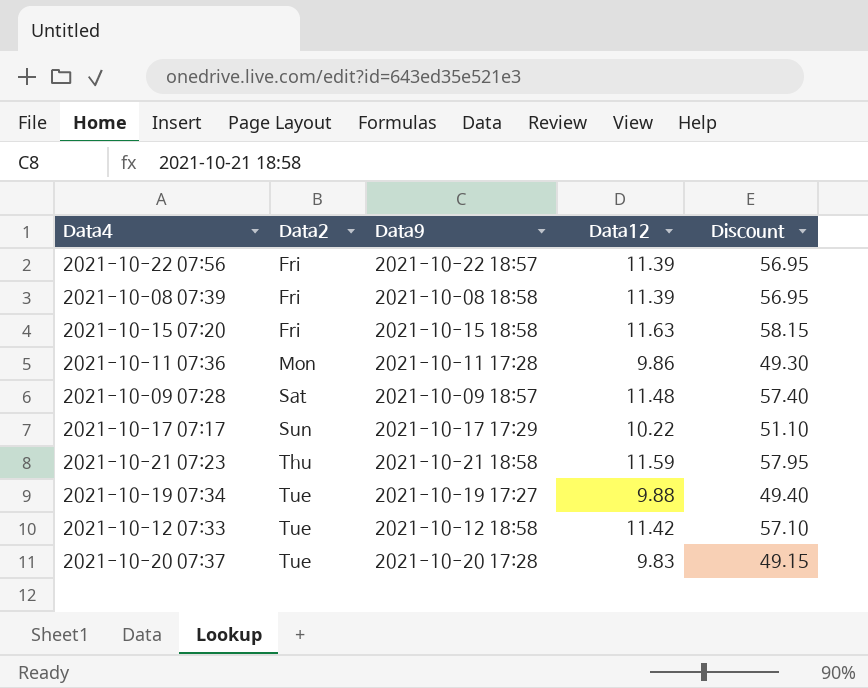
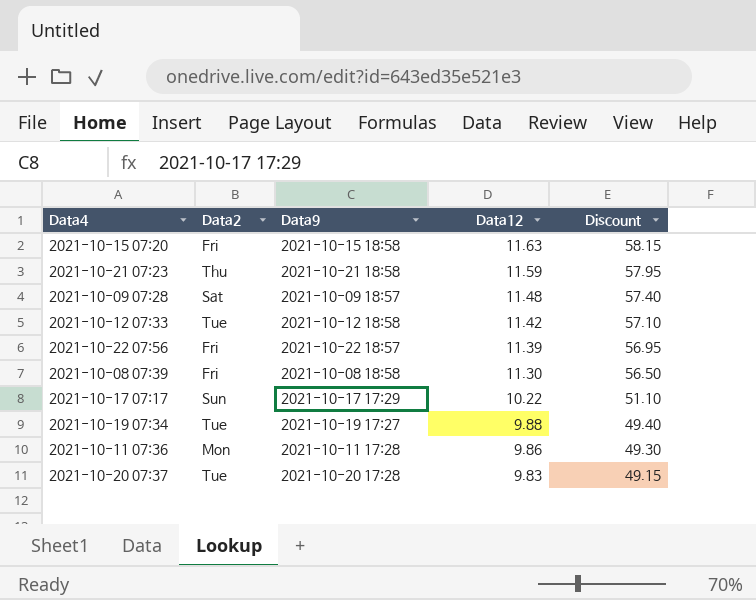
row order: Data2 ascending -> Data12 descending
2021-10-08 07:39 | Data12: 11.39 -> 11.30
2021-10-08 07:39 | Discount: 56.95 -> 56.50

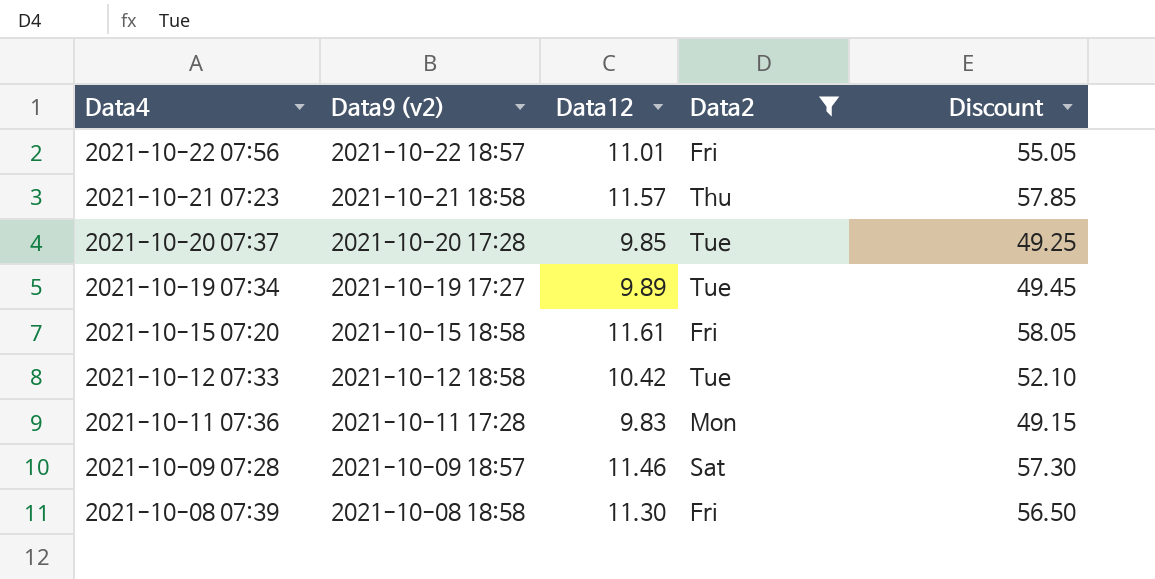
filter: none -> Data2 != Sun
row order: Data12 descending -> Data4 descending
column name: Data9 -> Data9 (v2)
column Data2 | position: 2 -> 4
2021-10-22 07:56 | Data12: 11.39 -> 11.01
2021-10-22 07:56 | Discount: 56.95 -> 55.05
2021-10-21 07:23 | Data12: 11.59 -> 11.57
2021-10-21 07:23 | Discount: 57.95 -> 57.85
2021-10-20 07:37 | Data12: 9.83 -> 9.85
2021-10-20 07:37 | Discount: 49.15 -> 49.25
2021-10-19 07:34 | Data12: 9.88 -> 9.89
2021-10-19 07:34 | Discount: 49.40 -> 49.45
2021-10-15 07:20 | Data12: 11.63 -> 11.61
2021-10-15 07:20 | Discount: 58.15 -> 58.05
2021-10-12 07:33 | Data12: 11.42 -> 10.42
2021-10-12 07:33 | Discount: 57.10 -> 52.10
2021-10-11 07:36 | Data12: 9.86 -> 9.83
2021-10-11 07:36 | Discount: 49.30 -> 49.15
2021-10-09 07:28 | Data12: 11.48 -> 11.46
2021-10-09 07:28 | Discount: 57.40 -> 57.30

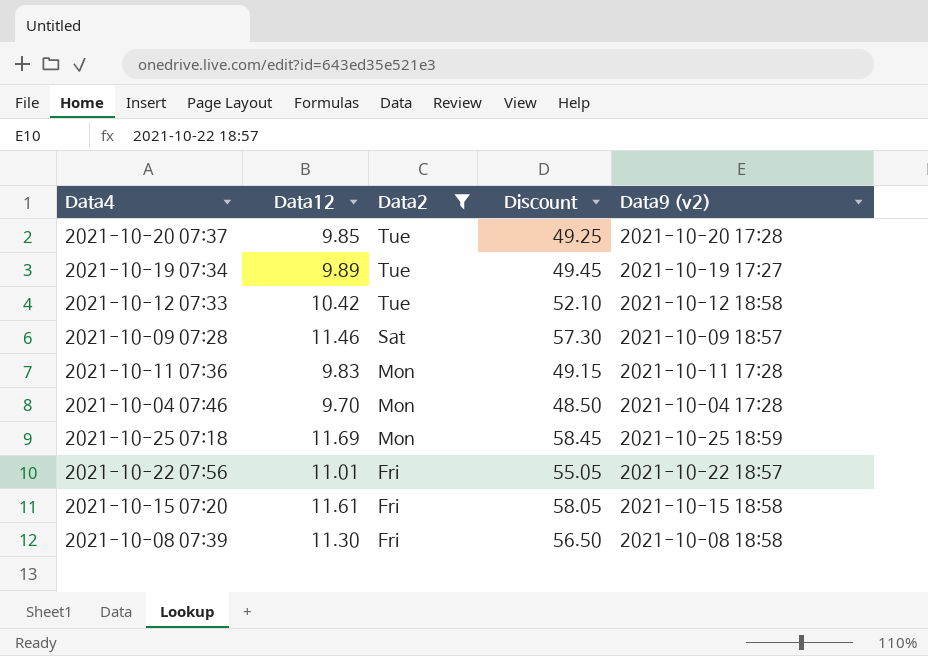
row order: Data4 descending -> Data2 descending
column Data9 (v2) | position: 2 -> 5
row 2021-10-21 07:23: 2021-10-21 18:58 | 11.57 | Thu | 57.85 -> none
row 2021-10-04 07:46: none -> 9.70 | Mon | 48.50 | 2021-10-04 17:28
row 2021-10-25 07:18: none -> 11.69 | Mon | 58.45 | 2021-10-25 18:59

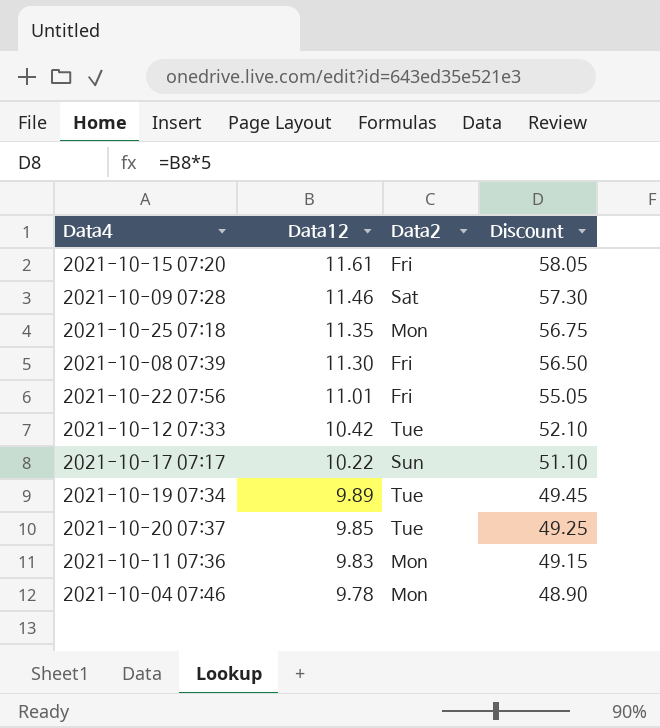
filter: Data2 != Sun -> none
row order: Data2 descending -> Data12 descending
column Data9 (v2) | position: 5 -> none
2021-10-25 07:18 | Data12: 11.69 -> 11.35
2021-10-25 07:18 | Discount: 58.45 -> 56.75
2021-10-04 07:46 | Data12: 9.70 -> 9.78
2021-10-04 07:46 | Discount: 48.50 -> 48.90

